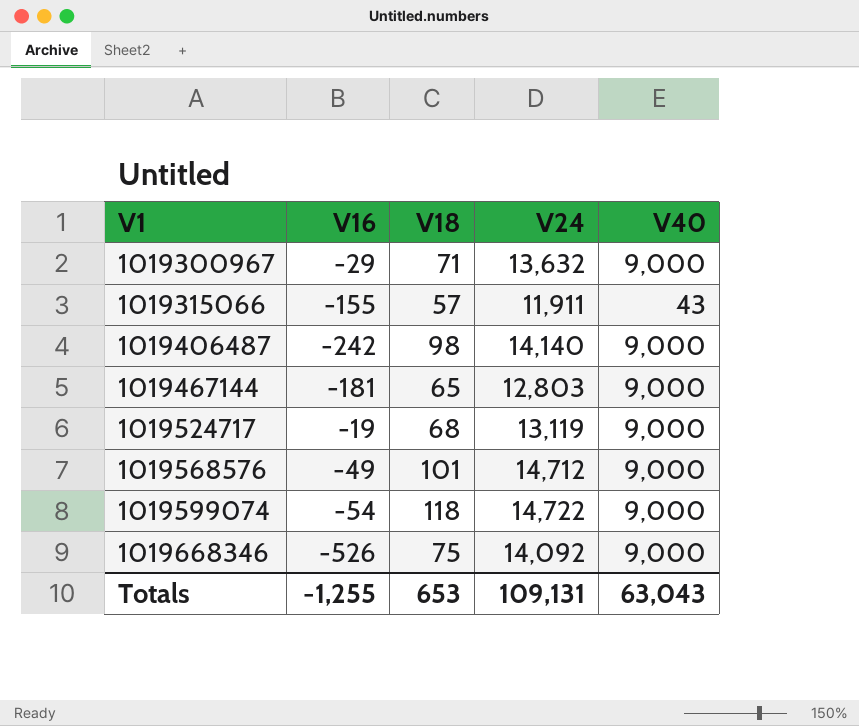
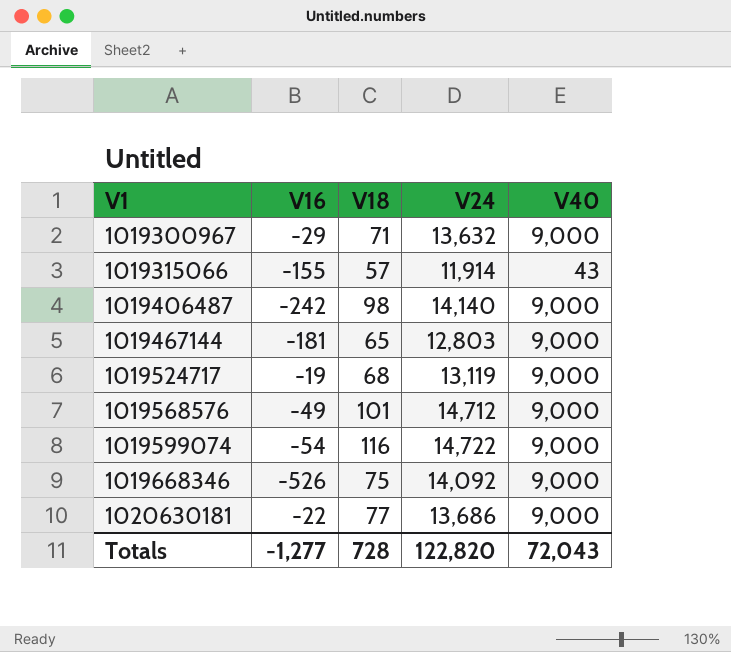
1019315066 | V24: 11,911 -> 11,914
1019599074 | V18: 118 -> 116
row 1020630181: none -> -22 | 77 | 13,686 | 9,000
Totals | V16: -1,255 -> -1,277
Totals | V18: 653 -> 728
Totals | V24: 109,131 -> 122,820
Totals | V40: 63,043 -> 72,043

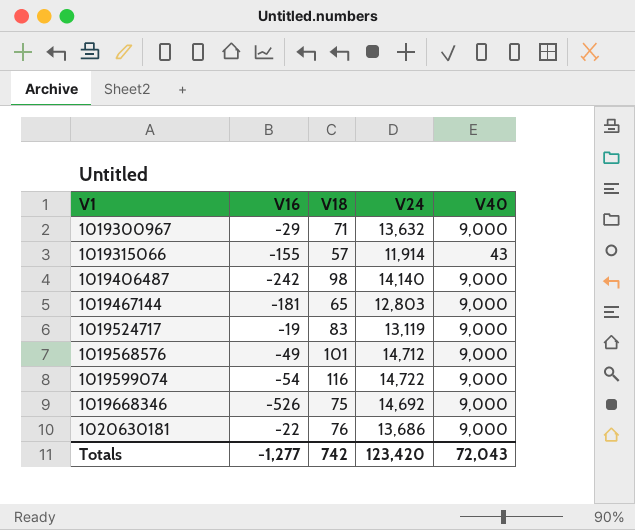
1019524717 | V18: 68 -> 83
1019668346 | V24: 14,092 -> 14,692
1020630181 | V18: 77 -> 76
Totals | V18: 728 -> 742
Totals | V24: 122,820 -> 123,420

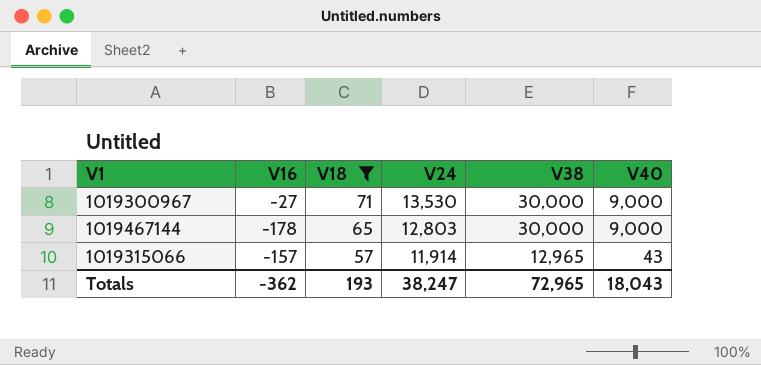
filter: none -> V18 <= 71
row order: V1 ascending -> V18 descending
column V38 | position: none -> 5
1019300967 | V16: -29 -> -27
1019300967 | V24: 13,632 -> 13,530
1019467144 | V16: -181 -> -178
1019315066 | V16: -155 -> -157
Totals | V16: -1,277 -> -362
Totals | V18: 742 -> 193
Totals | V24: 123,420 -> 38,247
Totals | V40: 72,043 -> 18,043

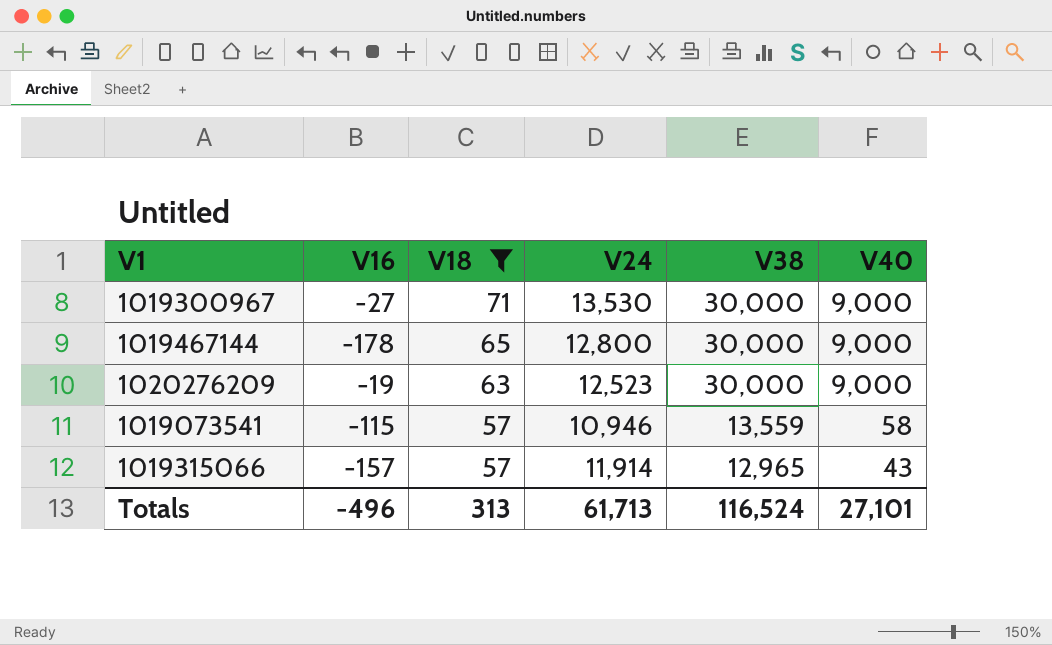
1019467144 | V24: 12,803 -> 12,800
row 1020276209: none -> -19 | 63 | 12,523 | 30,000 | 9,000
row 1019073541: none -> -115 | 57 | 10,946 | 13,559 | 58
Totals | V16: -362 -> -496
Totals | V18: 193 -> 313
Totals | V24: 38,247 -> 61,713
Totals | V38: 72,965 -> 116,524
Totals | V40: 18,043 -> 27,101

